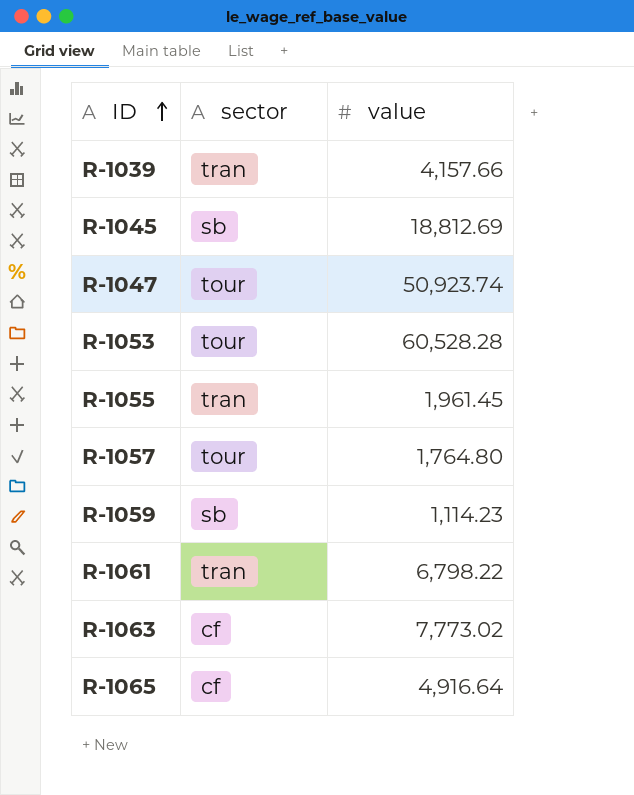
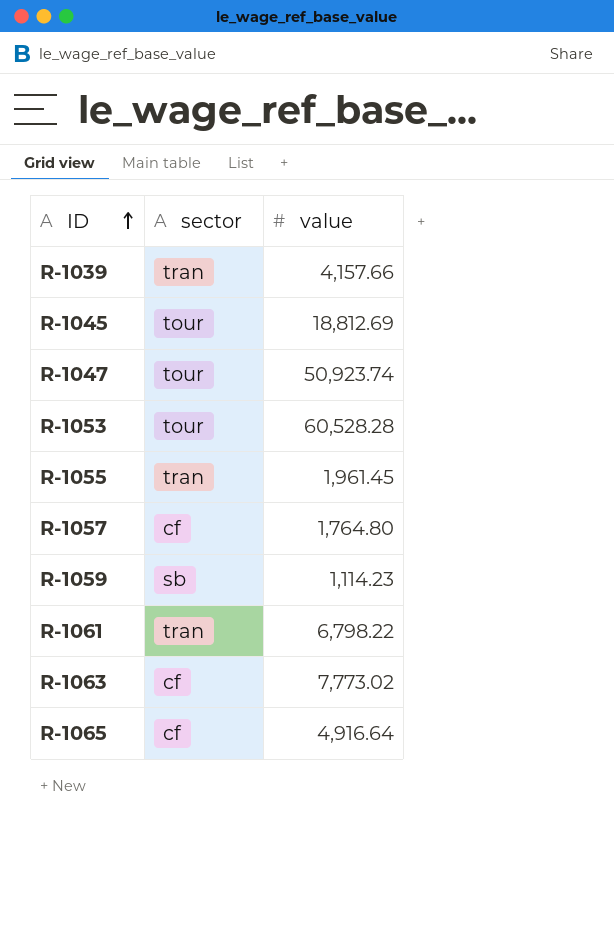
R-1045 | sector: sb -> tour
R-1057 | sector: tour -> cf

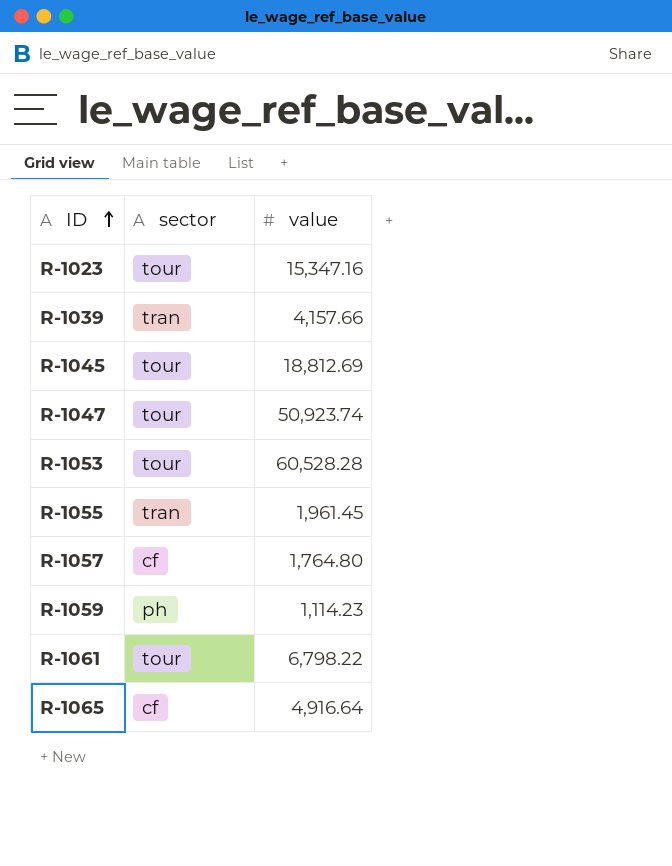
row R-1063: cf | 7,773.02 -> none
row R-1023: none -> tour | 15,347.16
R-1059 | sector: sb -> ph
R-1061 | sector: tran -> tour

